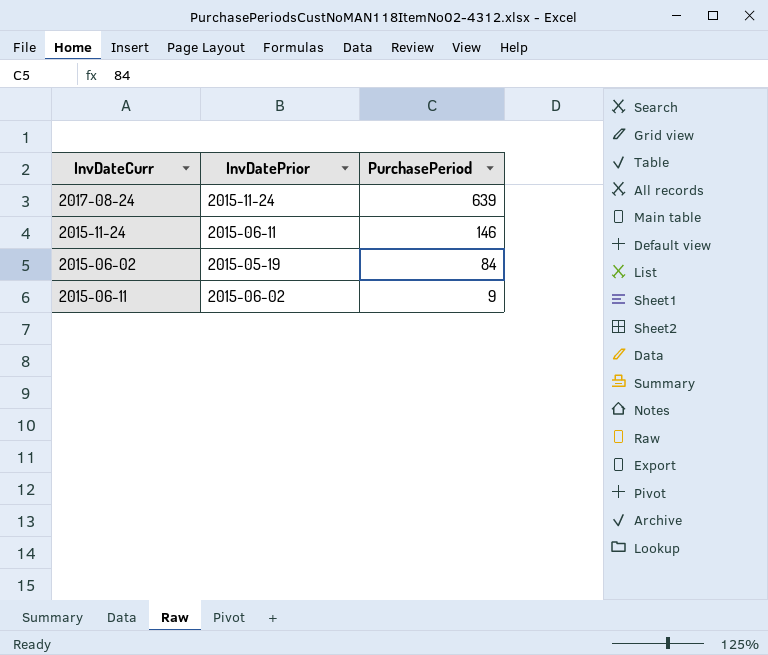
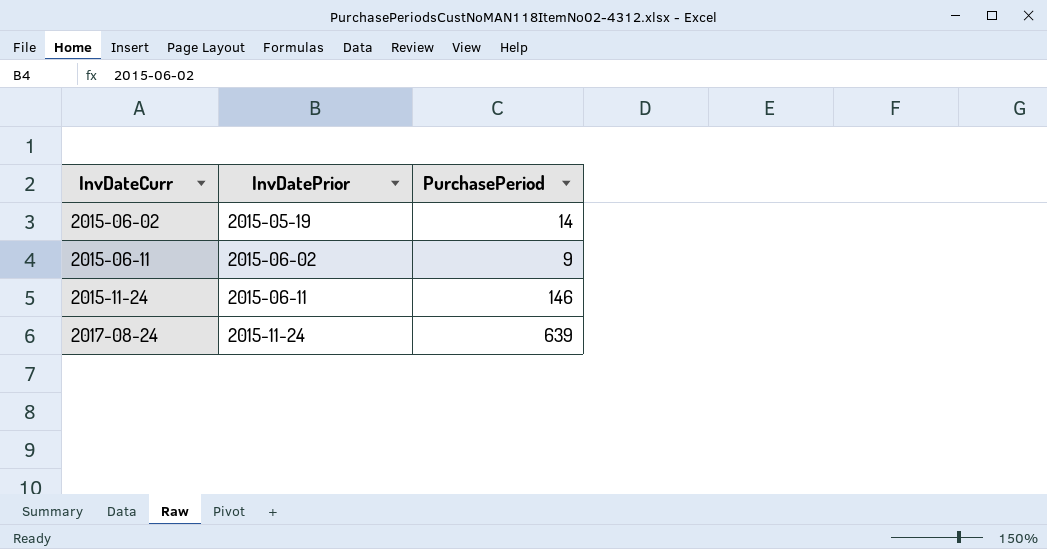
row order: PurchasePeriod descending -> InvDateCurr ascending
2015-06-02 | PurchasePeriod: 84 -> 14

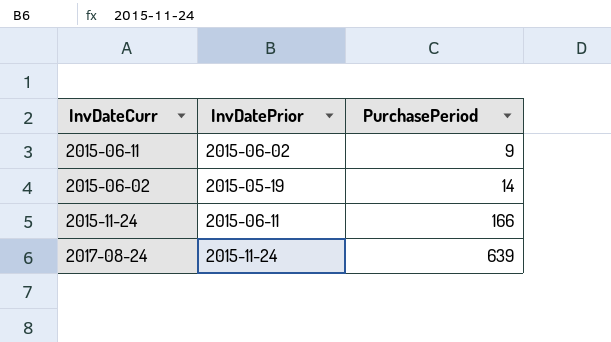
row order: InvDateCurr ascending -> PurchasePeriod ascending
2015-11-24 | PurchasePeriod: 146 -> 166

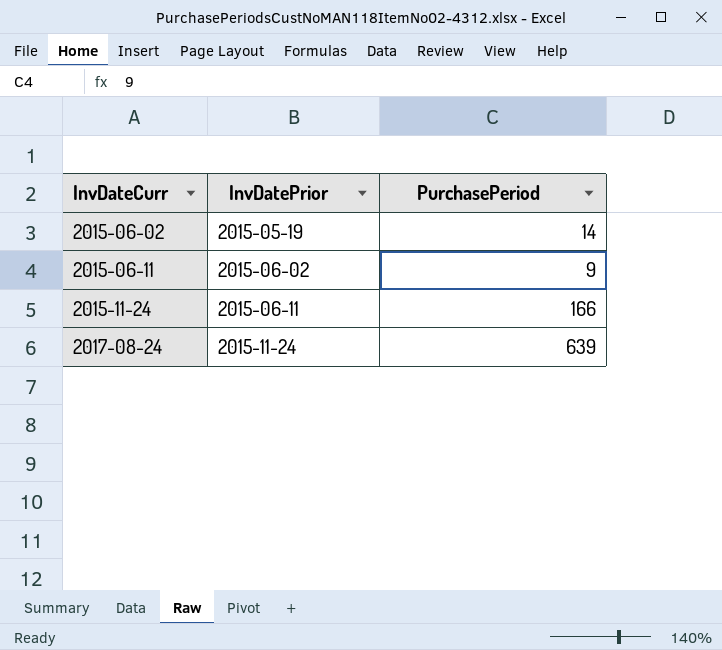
row order: PurchasePeriod ascending -> InvDateCurr ascending

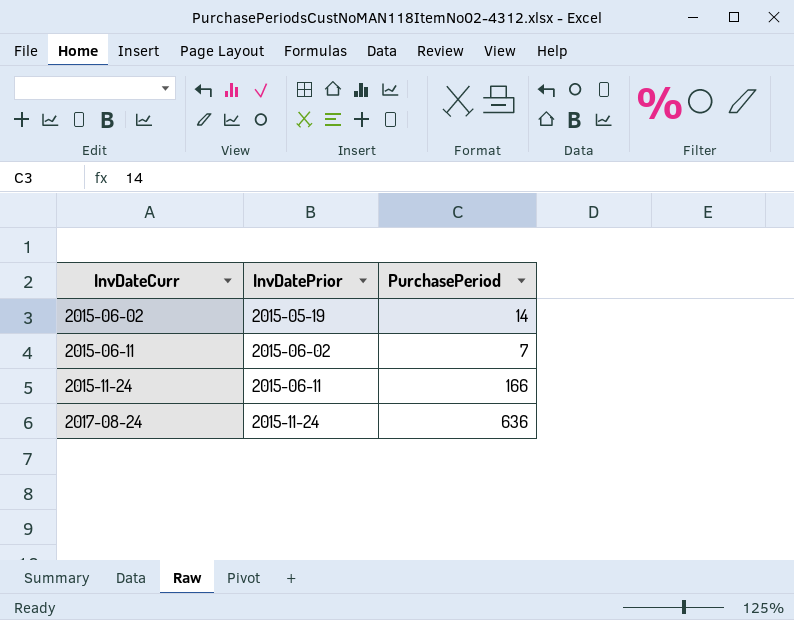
2015-06-11 | PurchasePeriod: 9 -> 7
2017-08-24 | PurchasePeriod: 639 -> 636

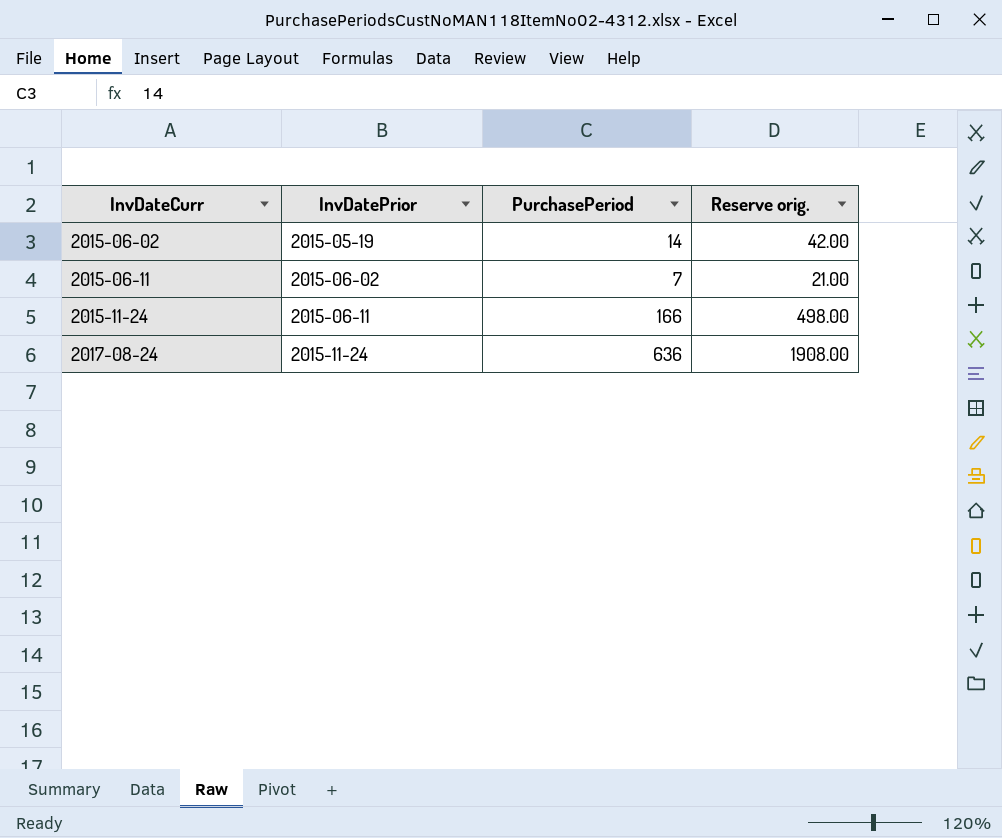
column Reserve orig. | formula: none -> [PurchasePeriod] * 3

